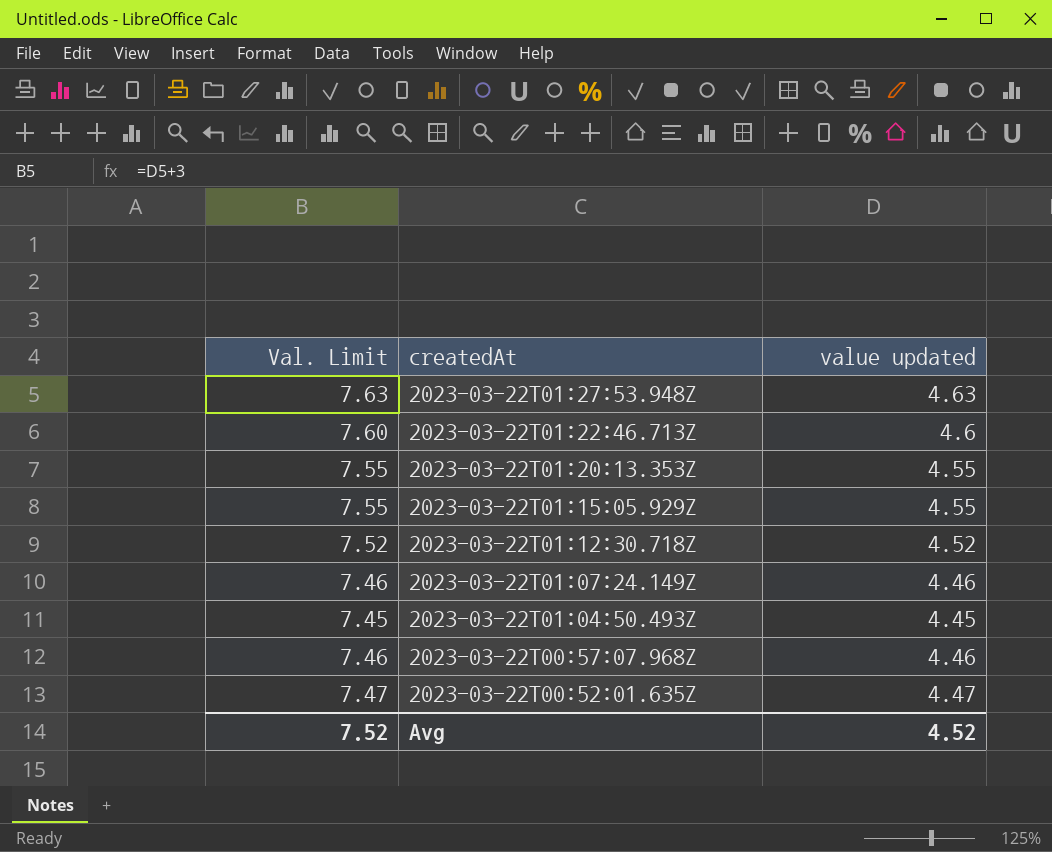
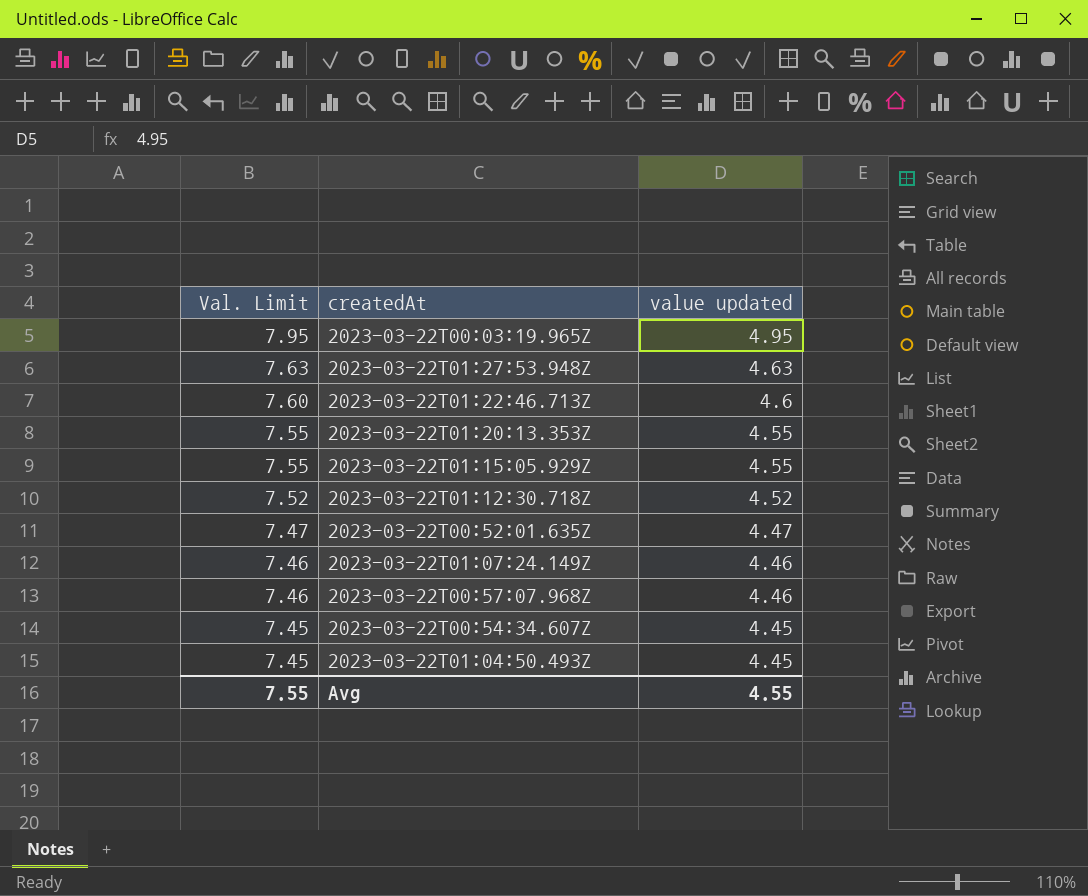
row order: createdAt descending -> Val. Limit descending
row 2023-03-22T00:03:19.965Z: none -> 7.95 | 4.95
row 2023-03-22T00:54:34.607Z: none -> 7.45 | 4.45
Avg | Val. Limit: 7.52 -> 7.55
Avg | value updated: 4.52 -> 4.55

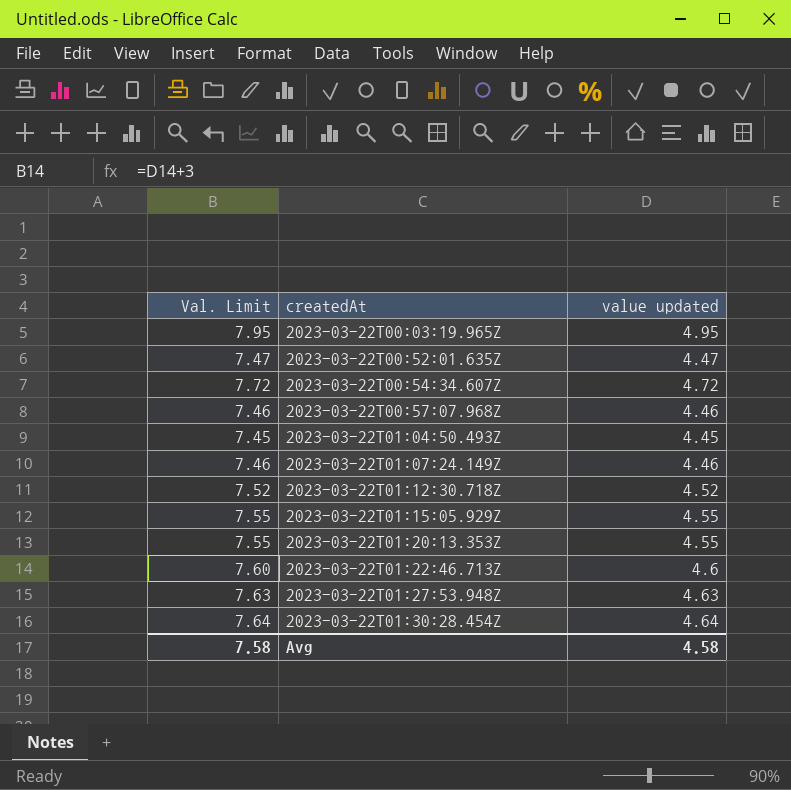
row order: Val. Limit descending -> createdAt ascending
2023-03-22T00:54:34.607Z | Val. Limit: 7.45 -> 7.72
2023-03-22T00:54:34.607Z | value updated: 4.45 -> 4.72
row 2023-03-22T01:30:28.454Z: none -> 7.64 | 4.64
Avg | Val. Limit: 7.55 -> 7.58
Avg | value updated: 4.55 -> 4.58

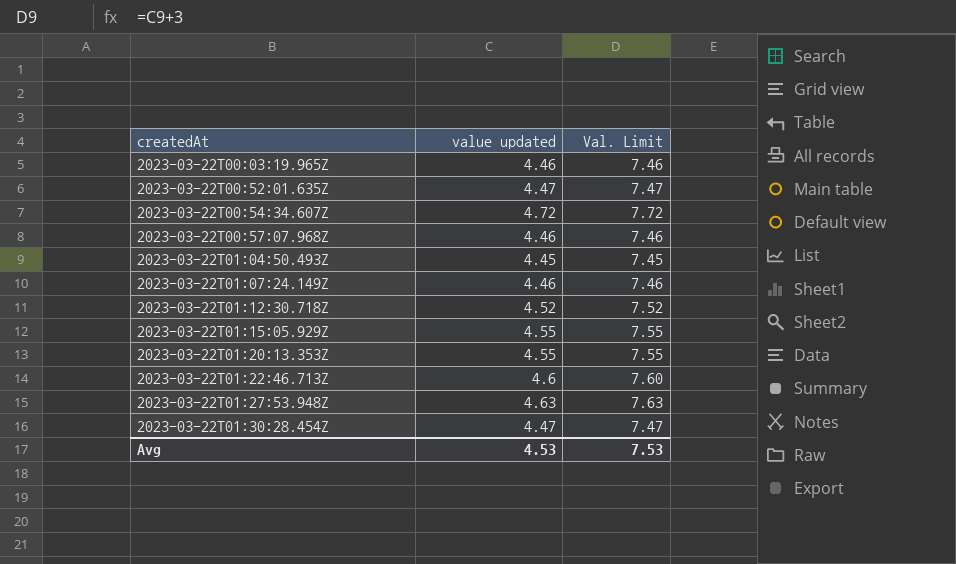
column Val. Limit | position: 1 -> 3
2023-03-22T00:03:19.965Z | value updated: 4.95 -> 4.46
2023-03-22T00:03:19.965Z | Val. Limit: 7.95 -> 7.46
2023-03-22T01:30:28.454Z | value updated: 4.64 -> 4.47
2023-03-22T01:30:28.454Z | Val. Limit: 7.64 -> 7.47
Avg | value updated: 4.58 -> 4.53
Avg | Val. Limit: 7.58 -> 7.53

